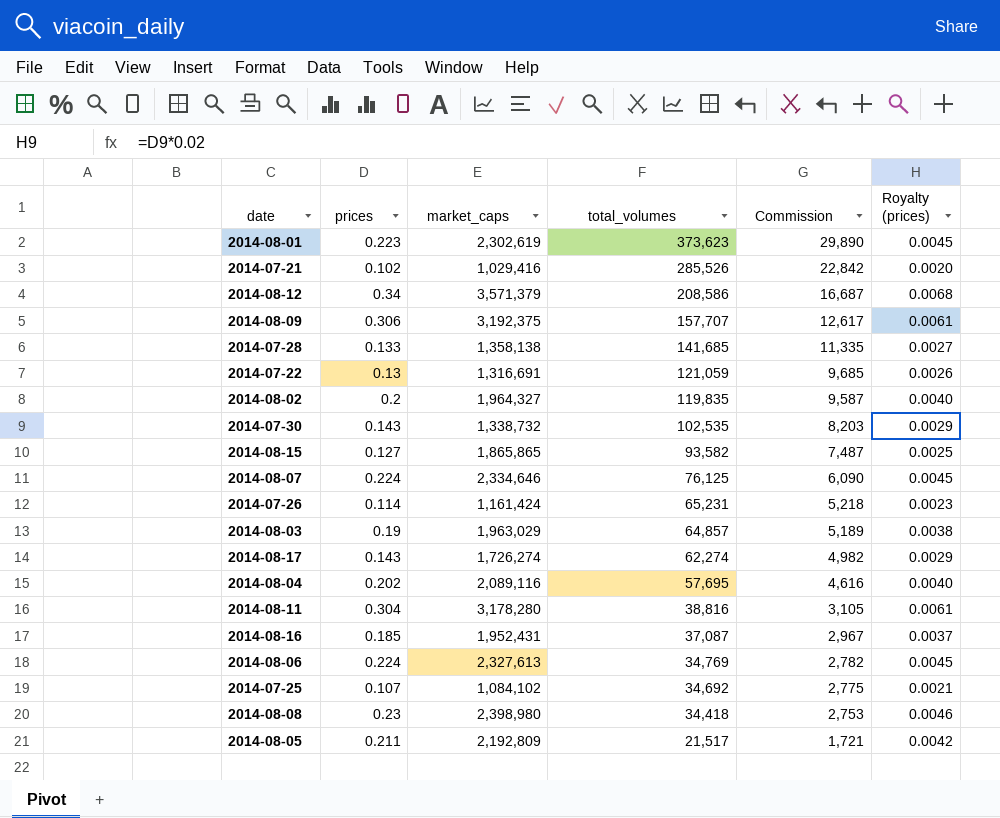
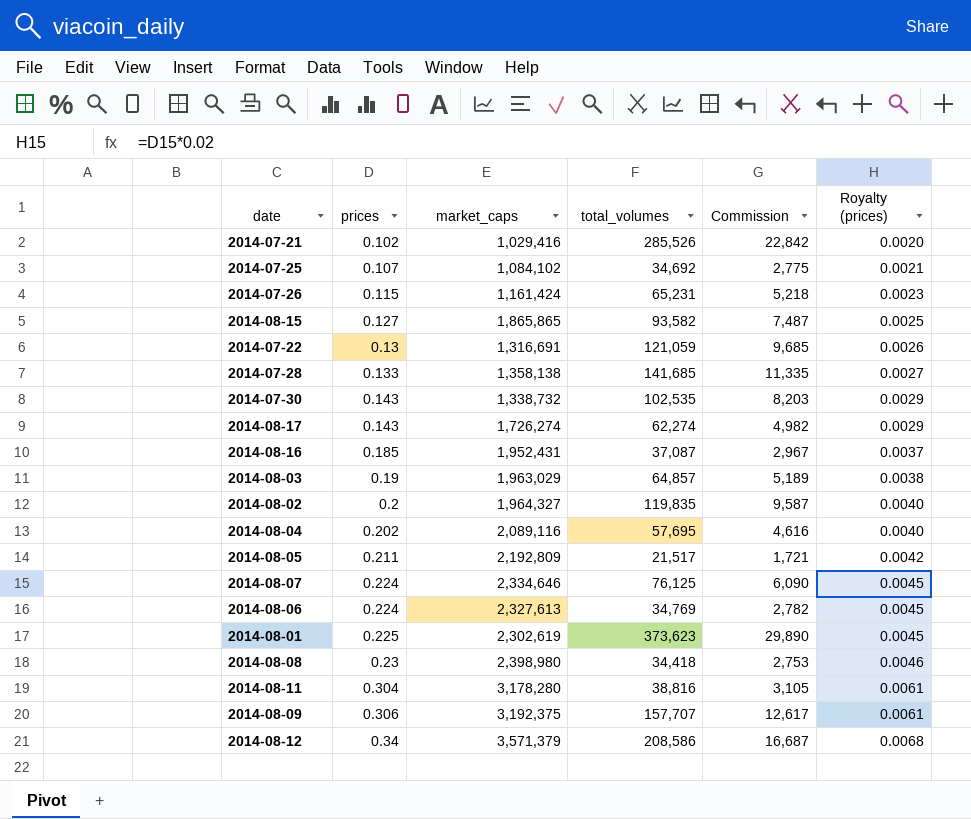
row order: total_volumes descending -> prices ascending
2014-07-26 | prices: 0.114 -> 0.115
2014-08-01 | prices: 0.223 -> 0.225

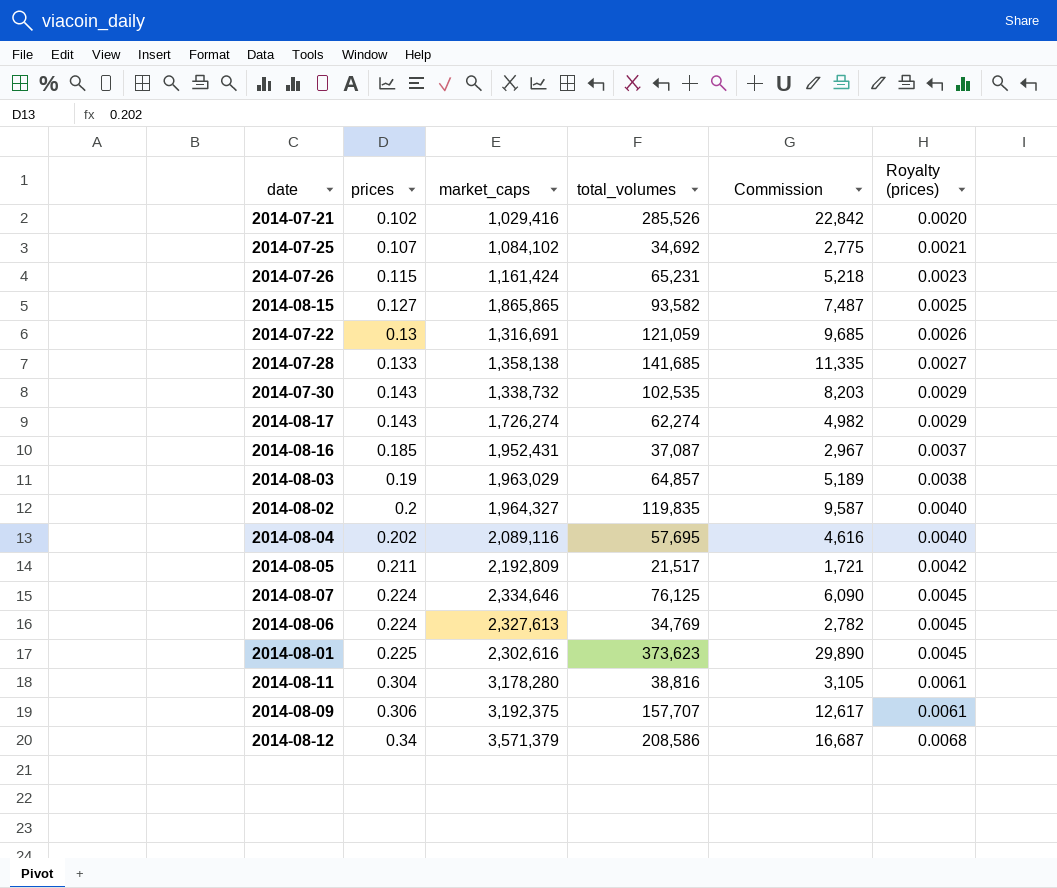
row 2014-08-08: 0.23 | 2,398,980 | 34,418 | 2,753 | 0.0046 -> none
2014-08-01 | market_caps: 2,302,619 -> 2,302,616

